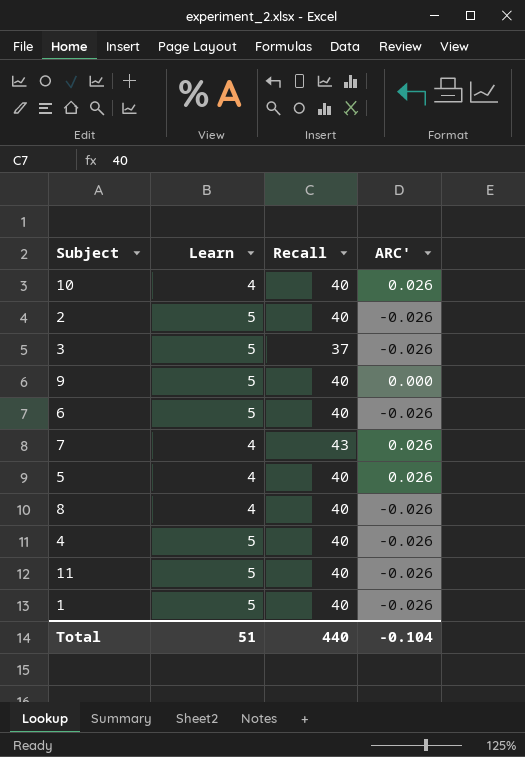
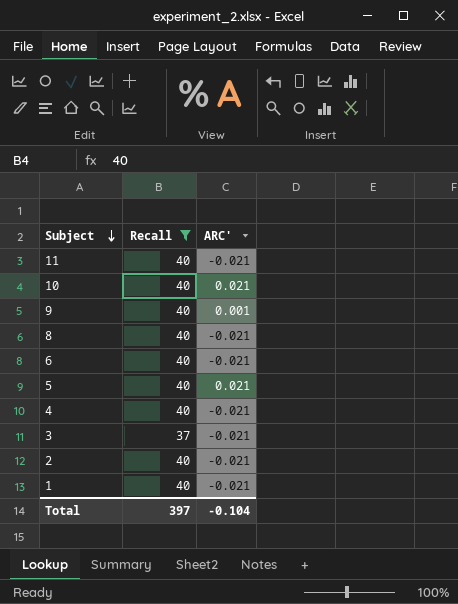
filter: none -> Recall != 43
row order: none -> Subject descending
column Learn | position: 2 -> none
11 | ARC': -0.026 -> -0.021
10 | ARC': 0.026 -> 0.021
9 | ARC': 0.000 -> 0.001
8 | ARC': -0.026 -> -0.021
6 | ARC': -0.026 -> -0.021
5 | ARC': 0.026 -> 0.021
4 | ARC': -0.026 -> -0.021
3 | ARC': -0.026 -> -0.021
2 | ARC': -0.026 -> -0.021
1 | ARC': -0.026 -> -0.021
Total | Recall: 440 -> 397

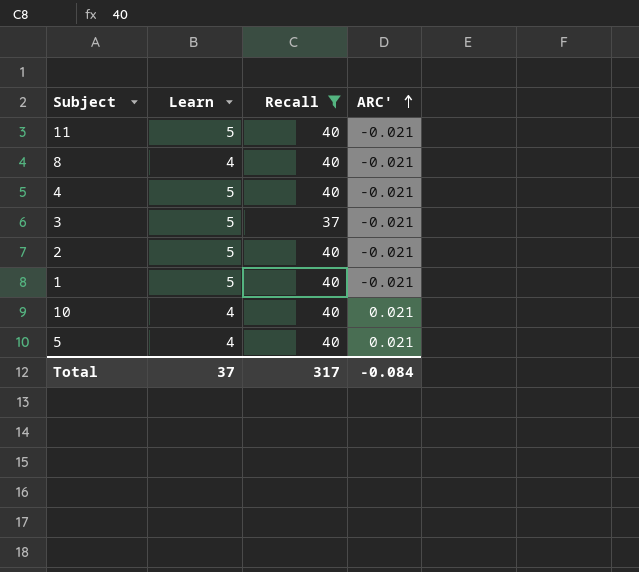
row order: Subject descending -> ARC' ascending
column Learn | position: none -> 2
row 9: 40 | 0.001 -> none
row 6: 40 | -0.021 -> none
Total | Recall: 397 -> 317
Total | ARC': -0.104 -> -0.084

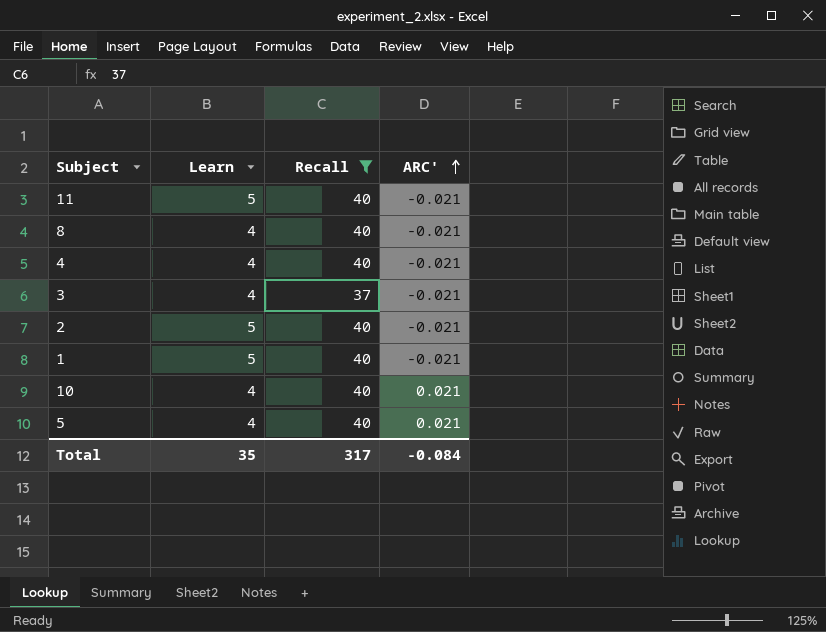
4 | Learn: 5 -> 4
3 | Learn: 5 -> 4
Total | Learn: 37 -> 35

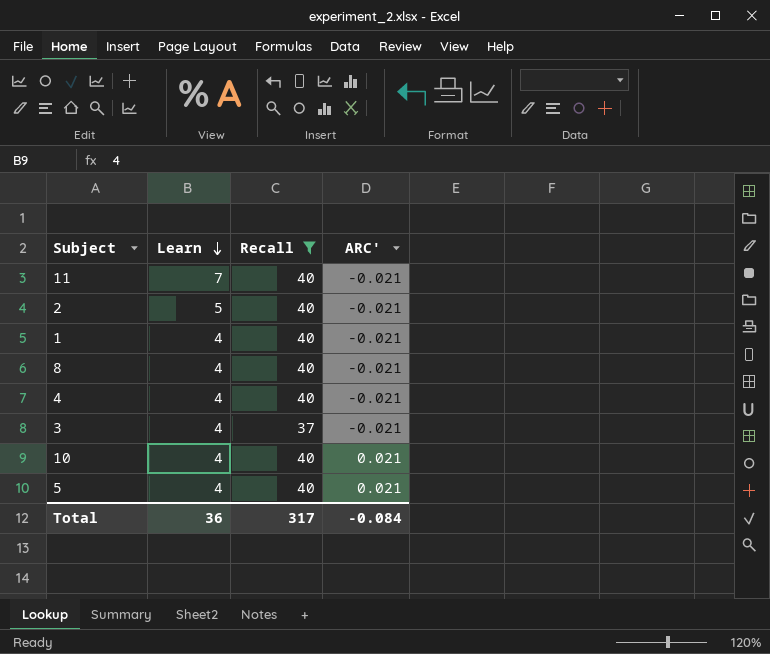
row order: ARC' ascending -> Learn descending
11 | Learn: 5 -> 7
1 | Learn: 5 -> 4
Total | Learn: 35 -> 36

